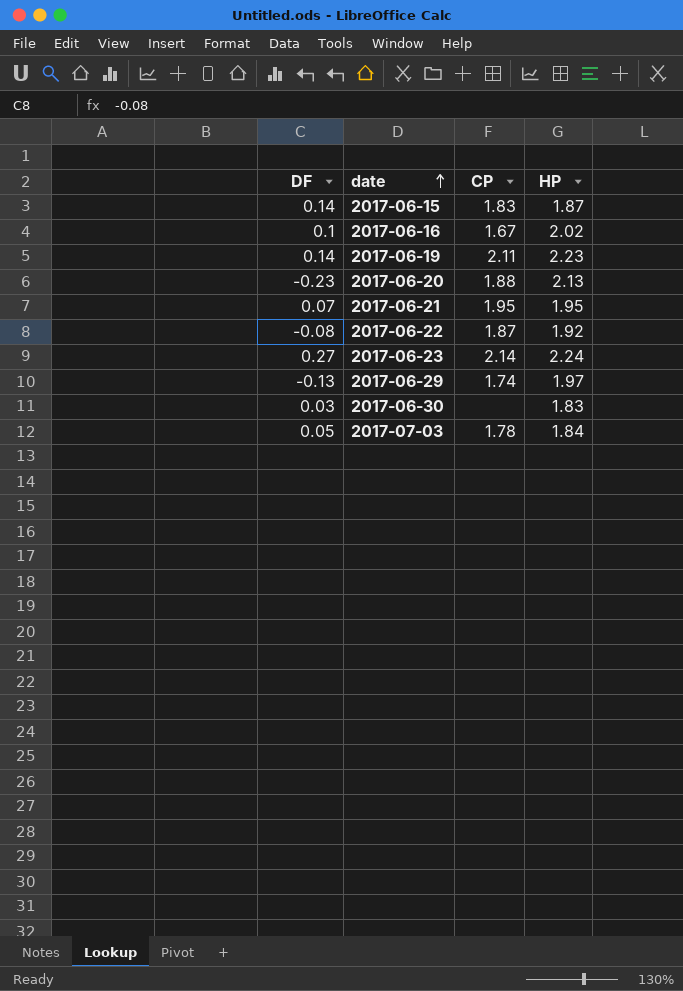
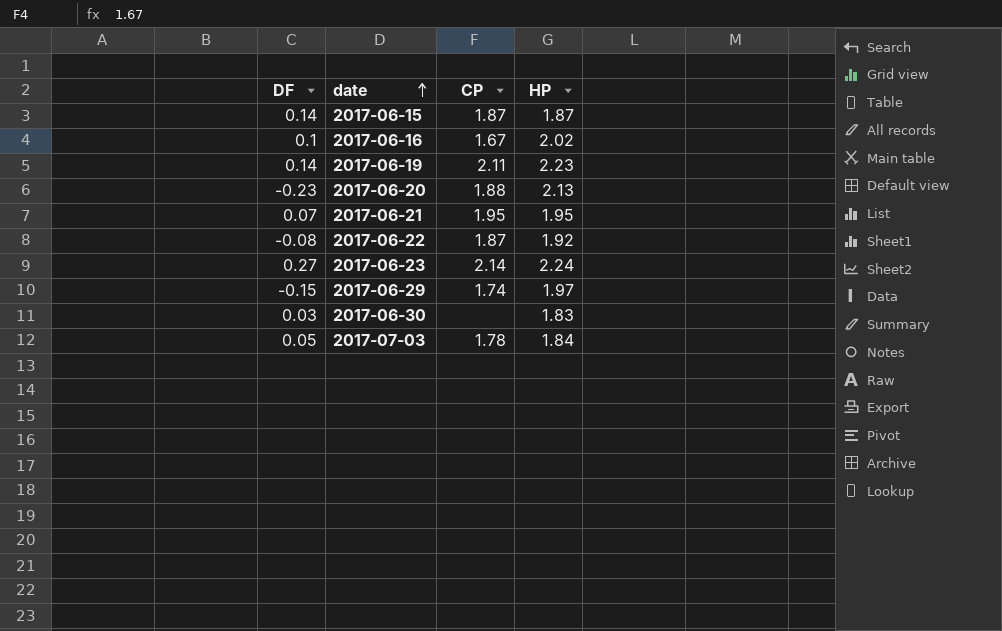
2017-06-15 | CP: 1.83 -> 1.87
2017-06-29 | DF: -0.13 -> -0.15

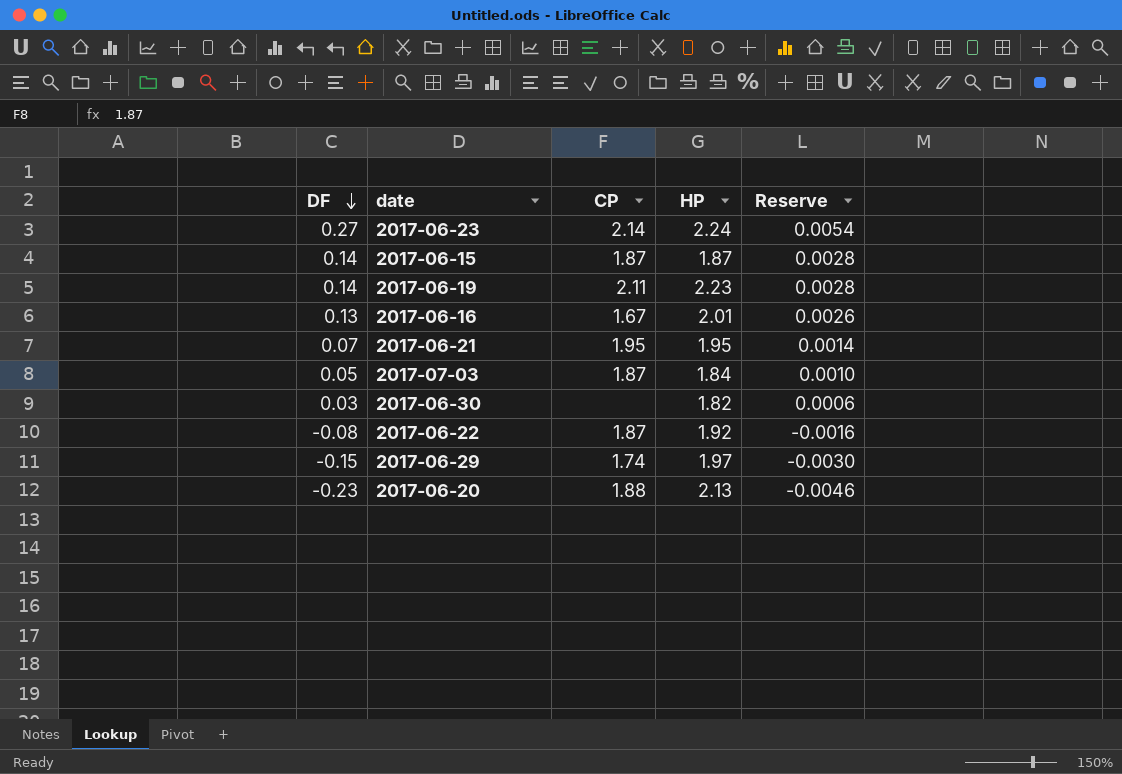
row order: date ascending -> DF descending
column Reserve | formula: none -> [DF] * 0.02
2017-06-16 | DF: 0.1 -> 0.13
2017-06-16 | HP: 2.02 -> 2.01
2017-07-03 | CP: 1.78 -> 1.87
2017-06-30 | HP: 1.83 -> 1.82

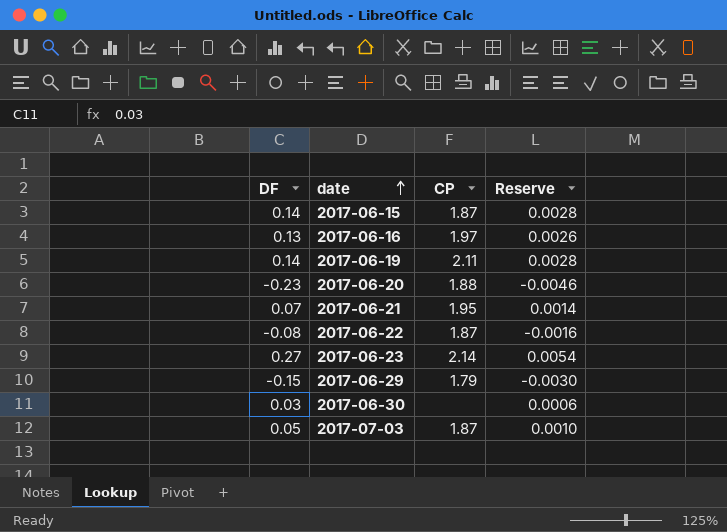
row order: DF descending -> date ascending
column HP | position: 4 -> none
2017-06-16 | CP: 1.67 -> 1.97
2017-06-29 | CP: 1.74 -> 1.79

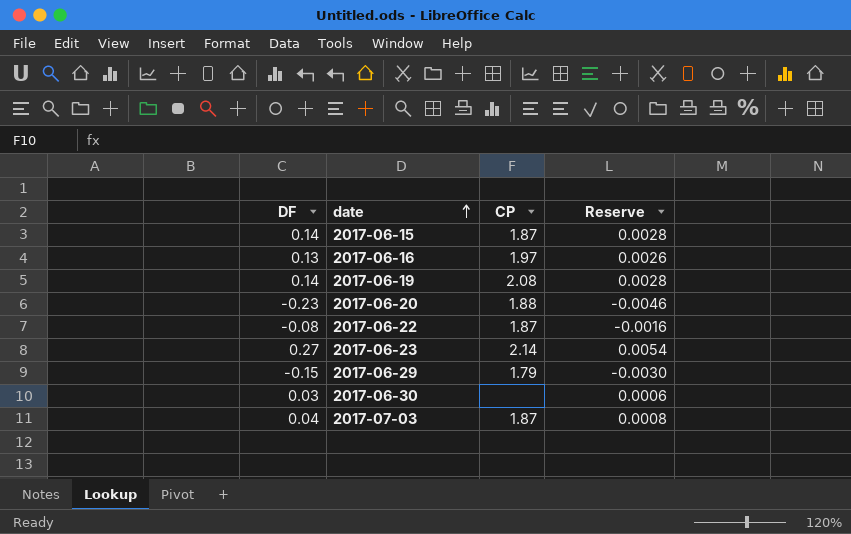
row 2017-06-21: 0.07 | 1.95 | 0.0014 -> none
2017-06-19 | CP: 2.11 -> 2.08
2017-07-03 | DF: 0.05 -> 0.04
2017-07-03 | Reserve: 0.0010 -> 0.0008

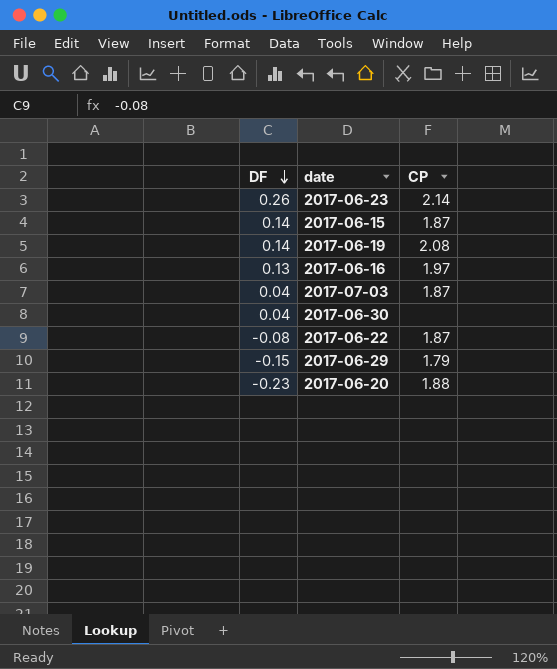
row order: date ascending -> DF descending
column Reserve | formula: [DF] * 0.02 -> none
2017-06-23 | DF: 0.27 -> 0.26
2017-06-30 | DF: 0.03 -> 0.04

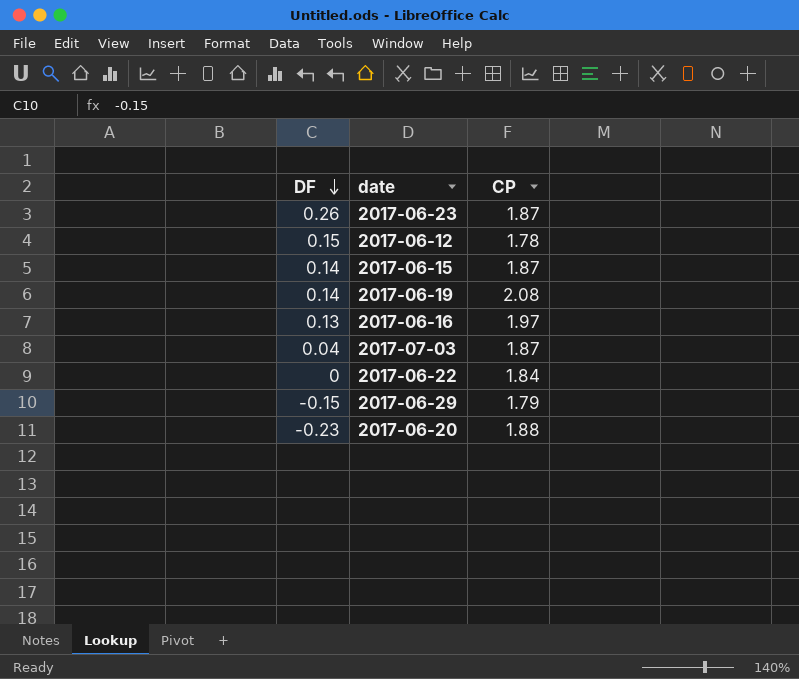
row 2017-06-30: 0.04 | none -> none
2017-06-23 | CP: 2.14 -> 1.87
row 2017-06-12: none -> 0.15 | 1.78
2017-06-22 | DF: -0.08 -> 0
2017-06-22 | CP: 1.87 -> 1.84

